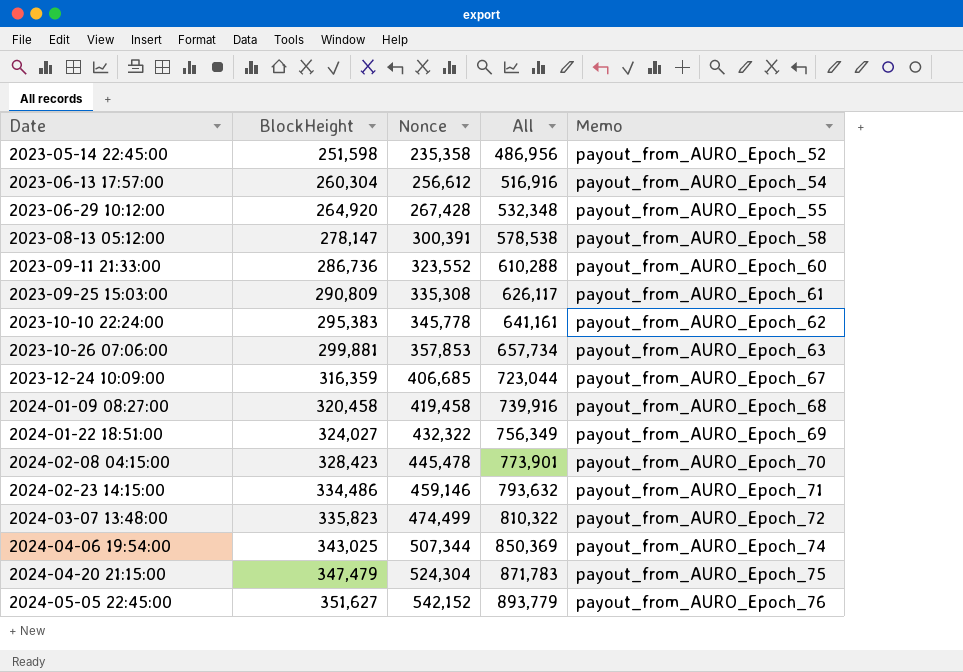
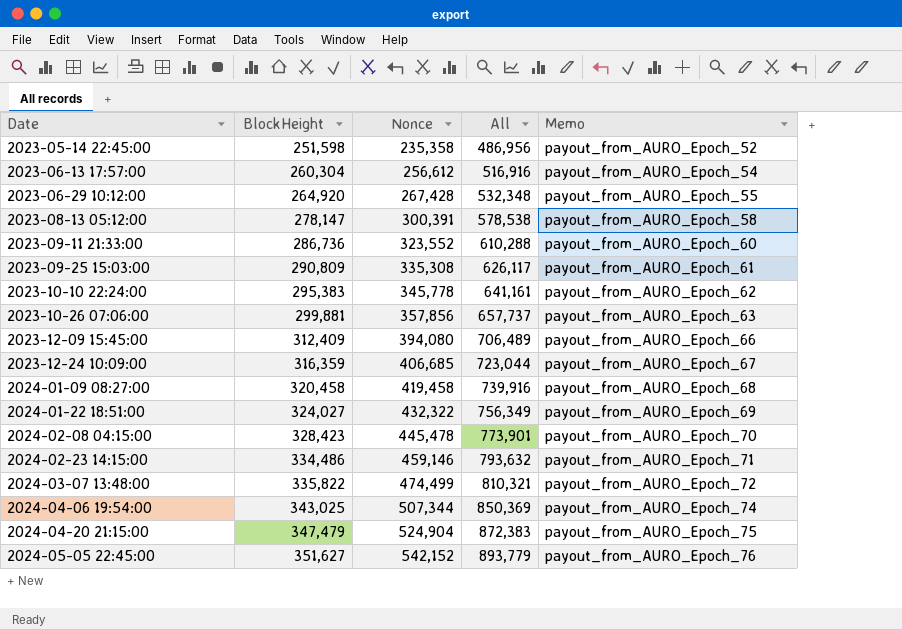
2023-10-26 07:06:00 | Nonce: 357,853 -> 357,856
2023-10-26 07:06:00 | All: 657,734 -> 657,737
row 2023-12-09 15:45:00: none -> 312,409 | 394,080 | 706,489 | payout_from_AURO_Epoch_66
2024-03-07 13:48:00 | BlockHeight: 335,823 -> 335,822
2024-03-07 13:48:00 | All: 810,322 -> 810,321
2024-04-20 21:15:00 | Nonce: 524,304 -> 524,904
2024-04-20 21:15:00 | All: 871,783 -> 872,383

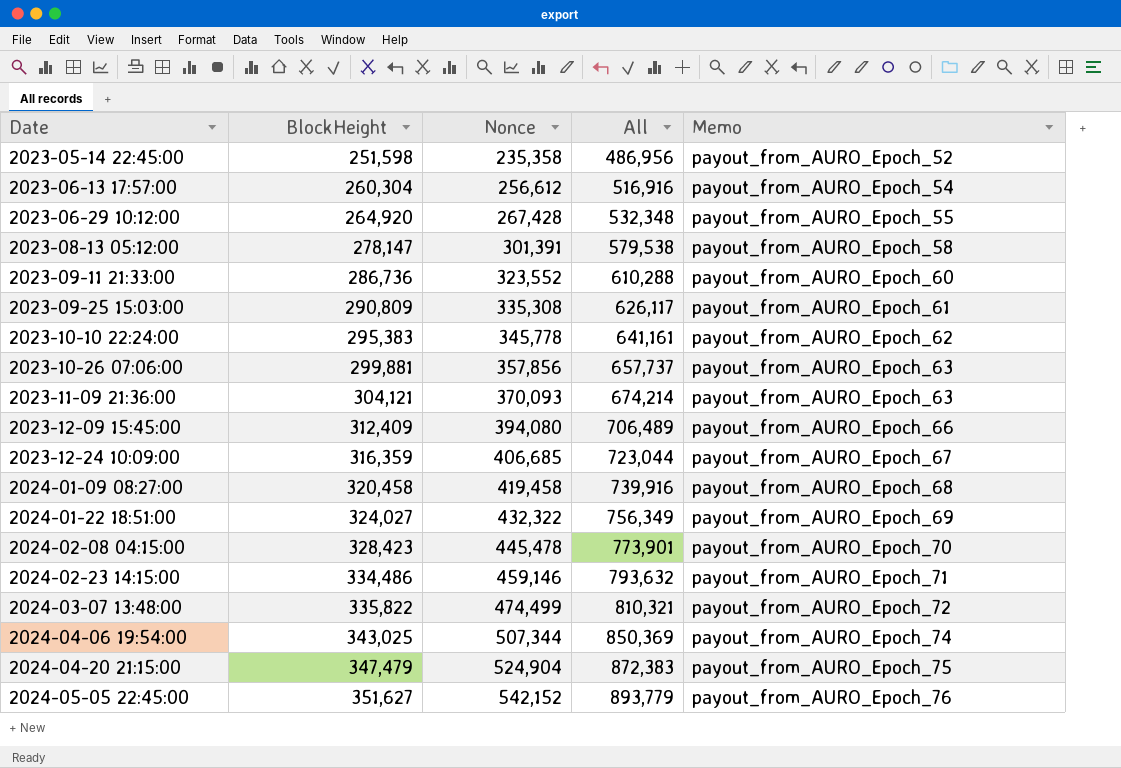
2023-08-13 05:12:00 | Nonce: 300,391 -> 301,391
2023-08-13 05:12:00 | All: 578,538 -> 579,538
row 2023-11-09 21:36:00: none -> 304,121 | 370,093 | 674,214 | payout_from_AURO_Epoch_63

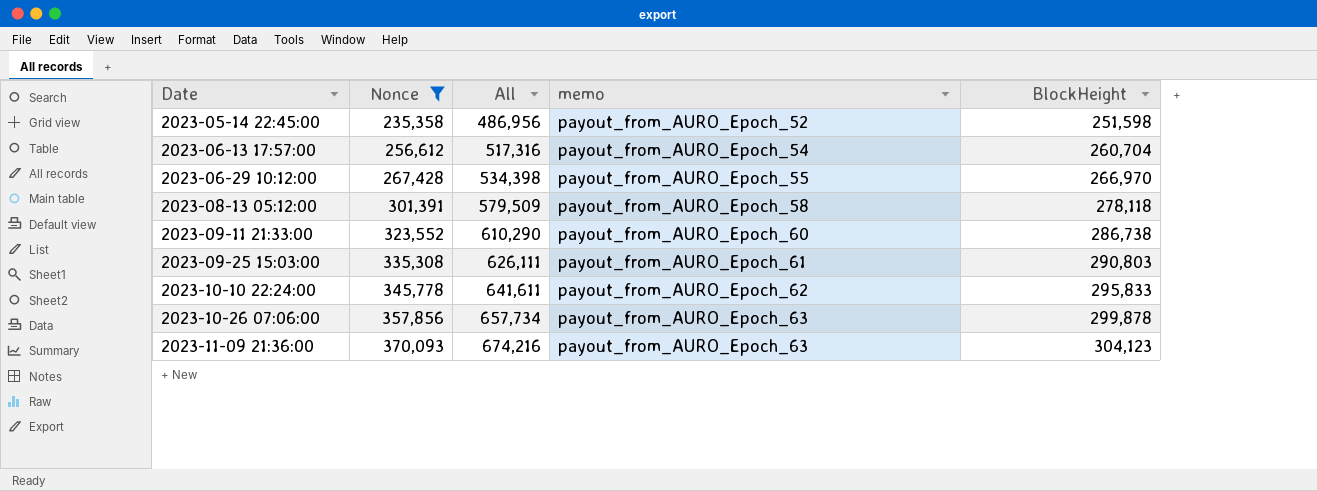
filter: none -> Nonce <= 370,093
column name: Memo -> memo
column BlockHeight | position: 2 -> 5
2023-06-13 17:57:00 | All: 516,916 -> 517,316
2023-06-13 17:57:00 | BlockHeight: 260,304 -> 260,704
2023-06-29 10:12:00 | All: 532,348 -> 534,398
2023-06-29 10:12:00 | BlockHeight: 264,920 -> 266,970
2023-08-13 05:12:00 | All: 579,538 -> 579,509
2023-08-13 05:12:00 | BlockHeight: 278,147 -> 278,118
2023-09-11 21:33:00 | All: 610,288 -> 610,290
2023-09-11 21:33:00 | BlockHeight: 286,736 -> 286,738
2023-09-25 15:03:00 | All: 626,117 -> 626,111
2023-09-25 15:03:00 | BlockHeight: 290,809 -> 290,803
2023-10-10 22:24:00 | All: 641,161 -> 641,611
2023-10-10 22:24:00 | BlockHeight: 295,383 -> 295,833
2023-10-26 07:06:00 | All: 657,737 -> 657,734
2023-10-26 07:06:00 | BlockHeight: 299,881 -> 299,878
2023-11-09 21:36:00 | All: 674,214 -> 674,216
2023-11-09 21:36:00 | BlockHeight: 304,121 -> 304,123

